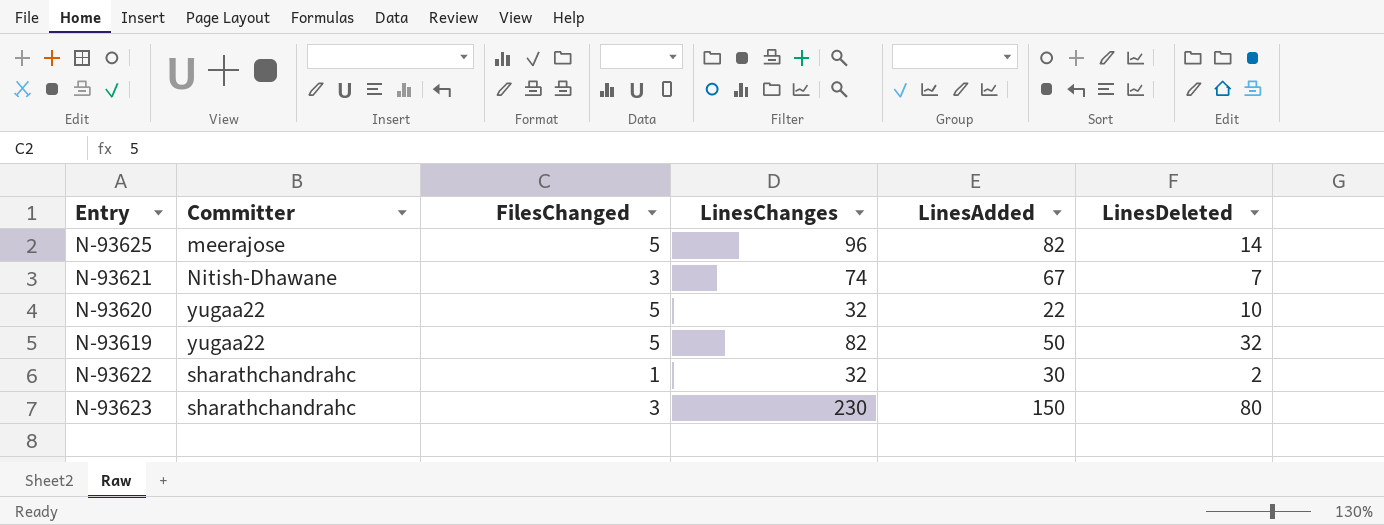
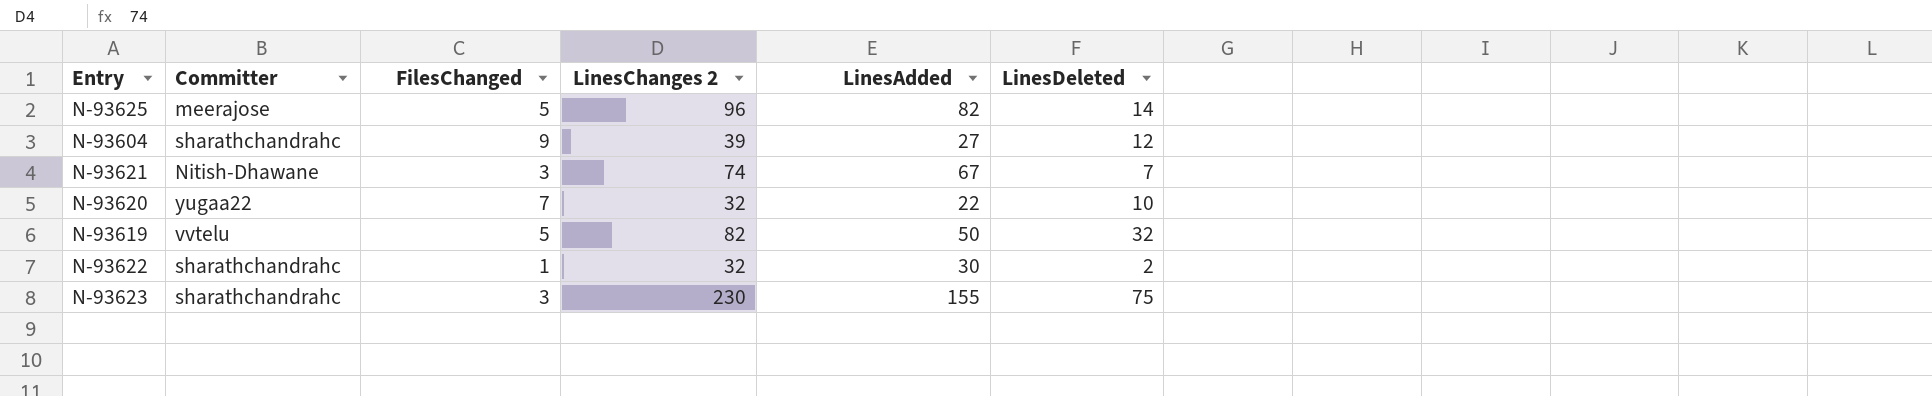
column name: LinesChanges -> LinesChanges 2
row N-93604: none -> sharathchandrahc | 9 | 39 | 27 | 12
N-93620 | FilesChanged: 5 -> 7
N-93619 | Committer: yugaa22 -> vvtelu
N-93623 | LinesAdded: 150 -> 155
N-93623 | LinesDeleted: 80 -> 75

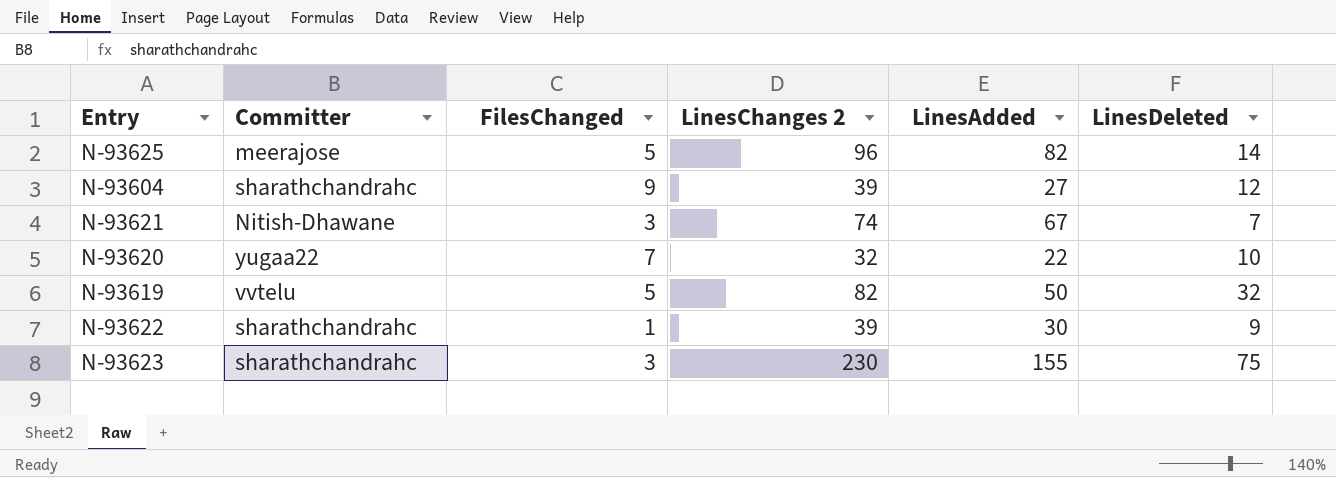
N-93622 | LinesChanges 2: 32 -> 39
N-93622 | LinesDeleted: 2 -> 9

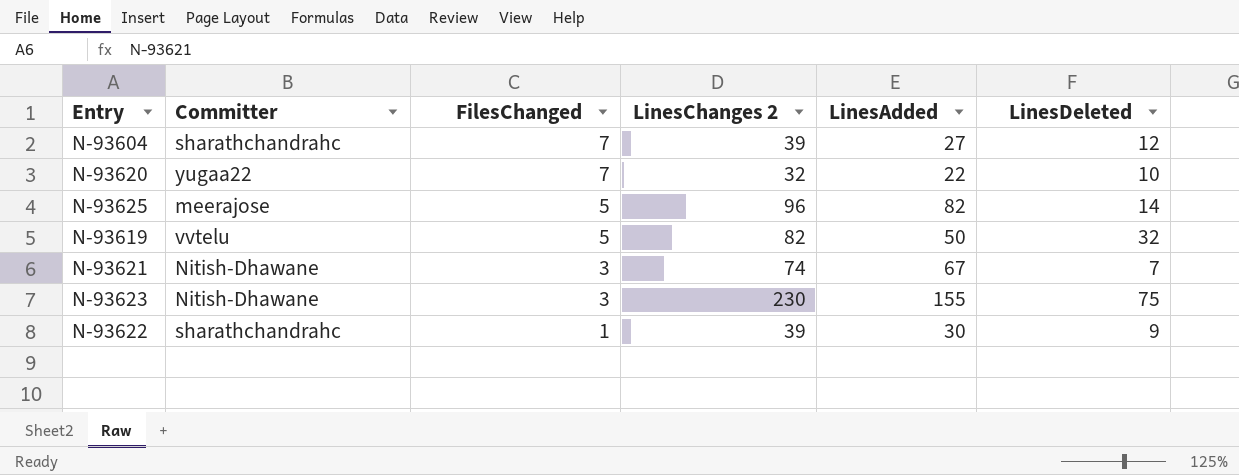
row order: none -> FilesChanged descending
N-93604 | FilesChanged: 9 -> 7
N-93623 | Committer: sharathchandrahc -> Nitish-Dhawane

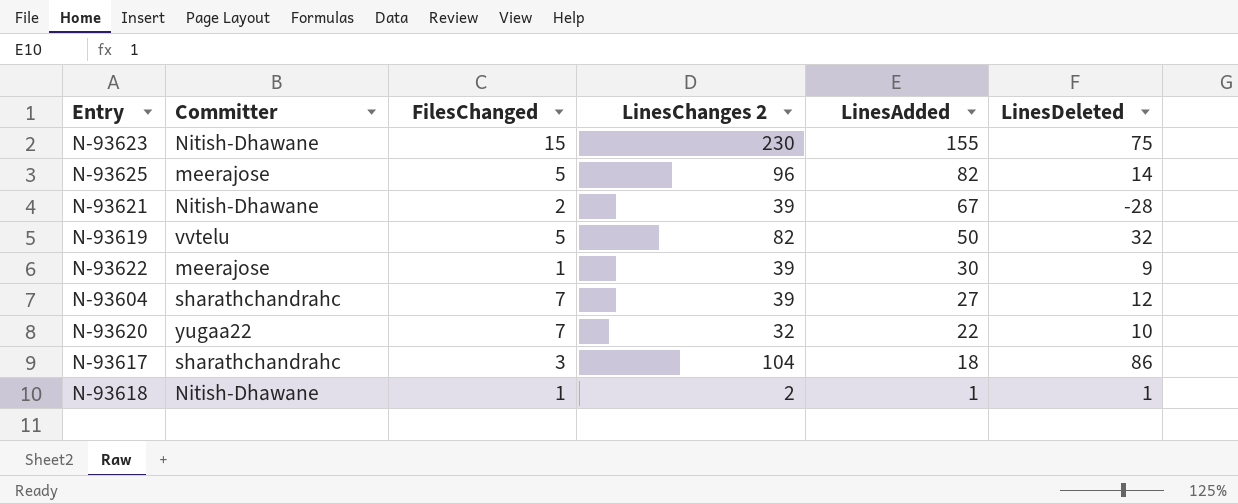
row order: FilesChanged descending -> LinesAdded descending
N-93623 | FilesChanged: 3 -> 15
N-93621 | FilesChanged: 3 -> 2
N-93621 | LinesChanges 2: 74 -> 39
N-93621 | LinesDeleted: 7 -> -28
N-93622 | Committer: sharathchandrahc -> meerajose
row N-93617: none -> sharathchandrahc | 3 | 104 | 18 | 86
row N-93618: none -> Nitish-Dhawane | 1 | 2 | 1 | 1

